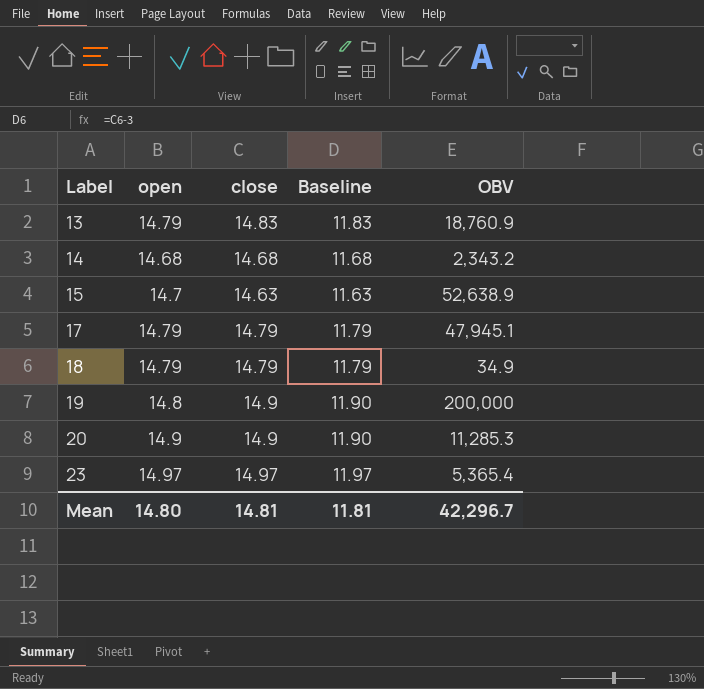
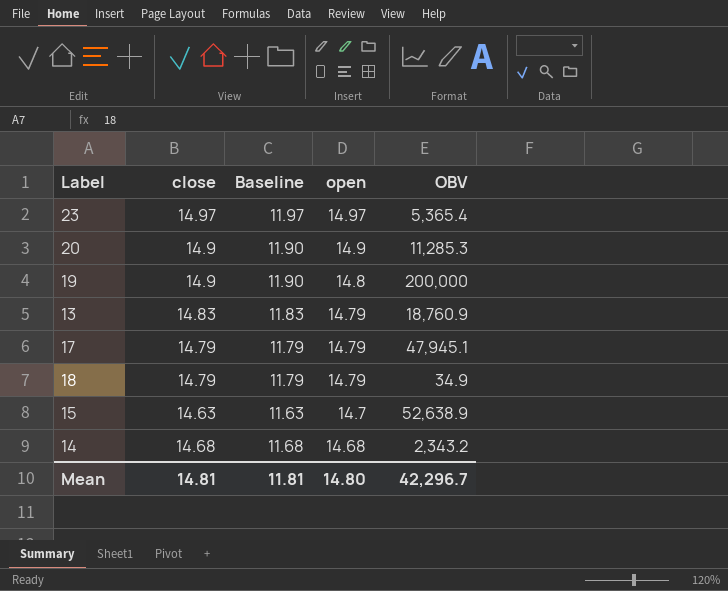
row order: Label ascending -> open descending
column open | position: 2 -> 4

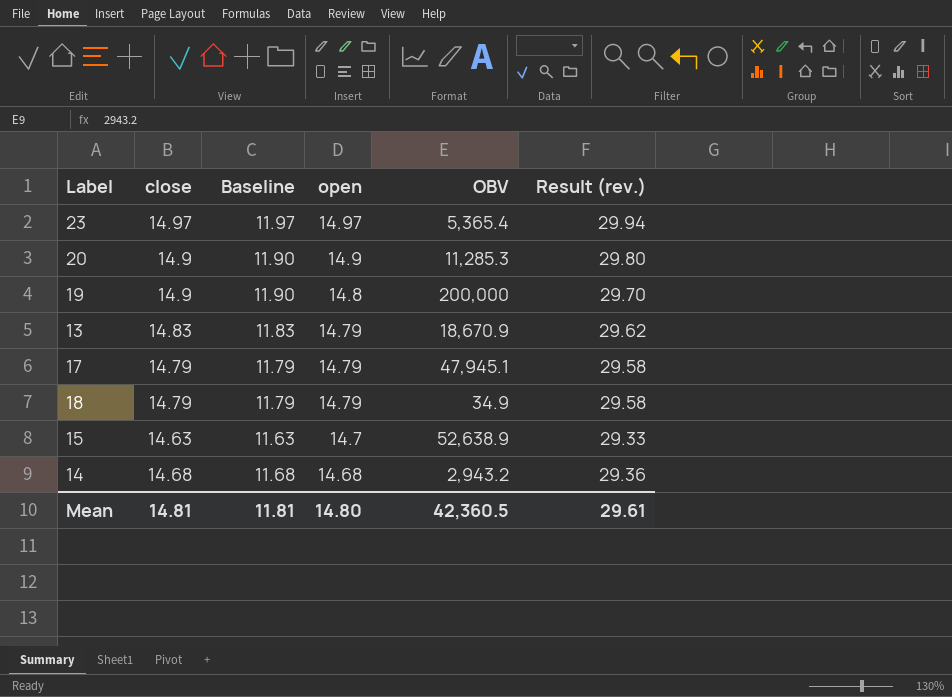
column Result (rev.) | formula: none -> [close] + [open]
13 | OBV: 18,760.9 -> 18,670.9
14 | OBV: 2,343.2 -> 2,943.2
Mean | OBV: 42,296.7 -> 42,360.5

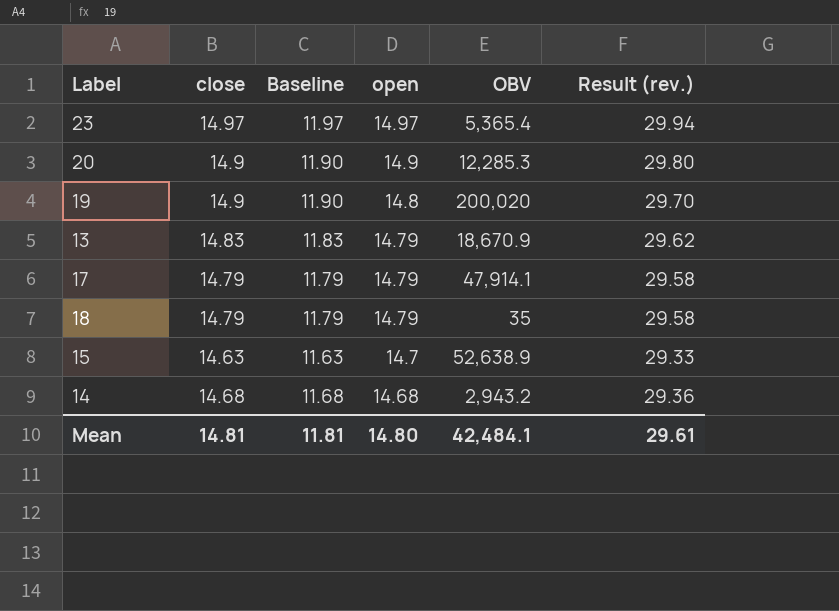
20 | OBV: 11,285.3 -> 12,285.3
19 | OBV: 200,000 -> 200,020
17 | OBV: 47,945.1 -> 47,914.1
18 | OBV: 34.9 -> 35
Mean | OBV: 42,360.5 -> 42,484.1

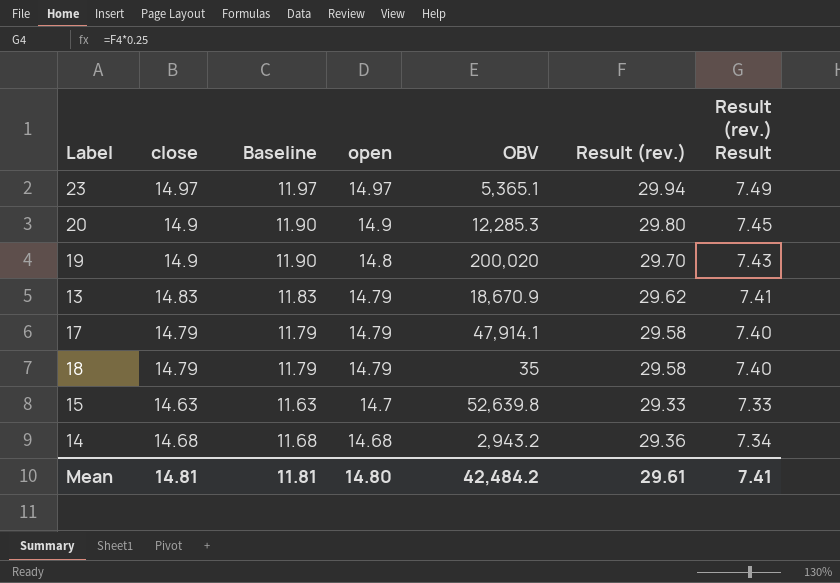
column Result (rev.) Result | formula: none -> [Result (rev.)] * 0.25
23 | OBV: 5,365.4 -> 5,365.1
15 | OBV: 52,638.9 -> 52,639.8
Mean | OBV: 42,484.1 -> 42,484.2

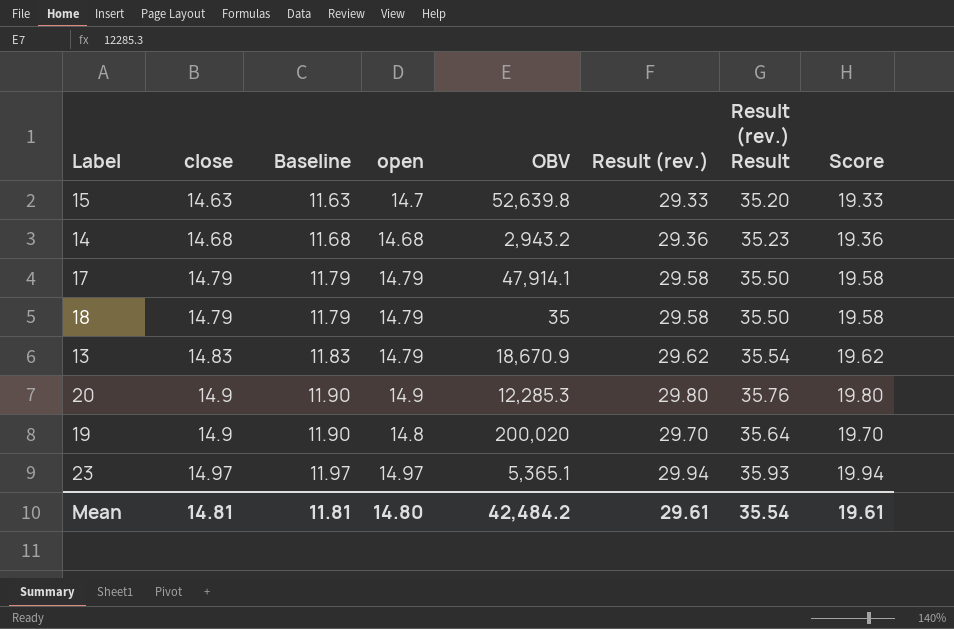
row order: open descending -> close ascending
column Result (rev.) Result | formula: [Result (rev.)] * 0.25 -> [Result (rev.)] * 1.2
column Score | formula: none -> [Result (rev.)] - 10
Mean | Result (rev.) Result: 7.41 -> 35.54

